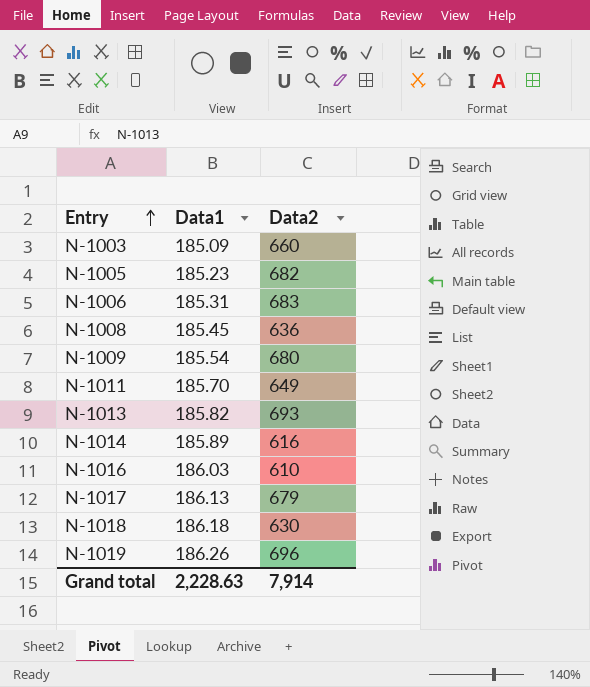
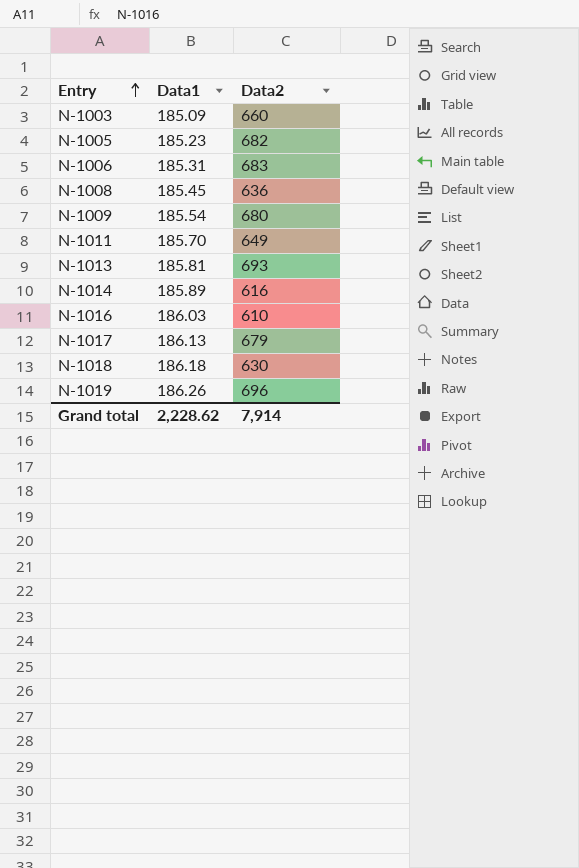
N-1013 | Data1: 185.82 -> 185.81
Grand total | Data1: 2,228.63 -> 2,228.62

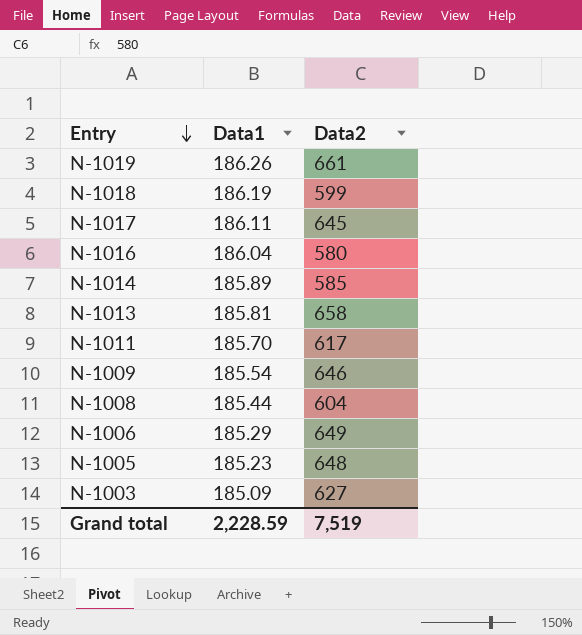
row order: Entry ascending -> Entry descending
N-1019 | Data2: 696 -> 661
N-1018 | Data1: 186.18 -> 186.19
N-1018 | Data2: 630 -> 599
N-1017 | Data1: 186.13 -> 186.11
N-1017 | Data2: 679 -> 645
N-1016 | Data1: 186.03 -> 186.04
N-1016 | Data2: 610 -> 580
N-1014 | Data2: 616 -> 585
N-1013 | Data2: 693 -> 658
N-1011 | Data2: 649 -> 617
N-1009 | Data2: 680 -> 646
N-1008 | Data1: 185.45 -> 185.44
N-1008 | Data2: 636 -> 604
N-1006 | Data1: 185.31 -> 185.29
N-1006 | Data2: 683 -> 649
N-1005 | Data2: 682 -> 648
N-1003 | Data2: 660 -> 627
Grand total | Data1: 2,228.62 -> 2,228.59
Grand total | Data2: 7,914 -> 7,519

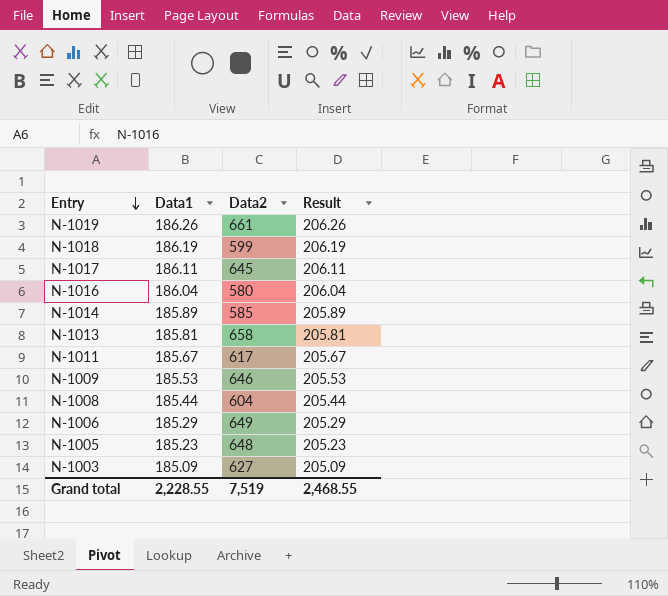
column Result | formula: none -> [Data1] + 20
N-1011 | Data1: 185.70 -> 185.67
N-1009 | Data1: 185.54 -> 185.53
Grand total | Data1: 2,228.59 -> 2,228.55

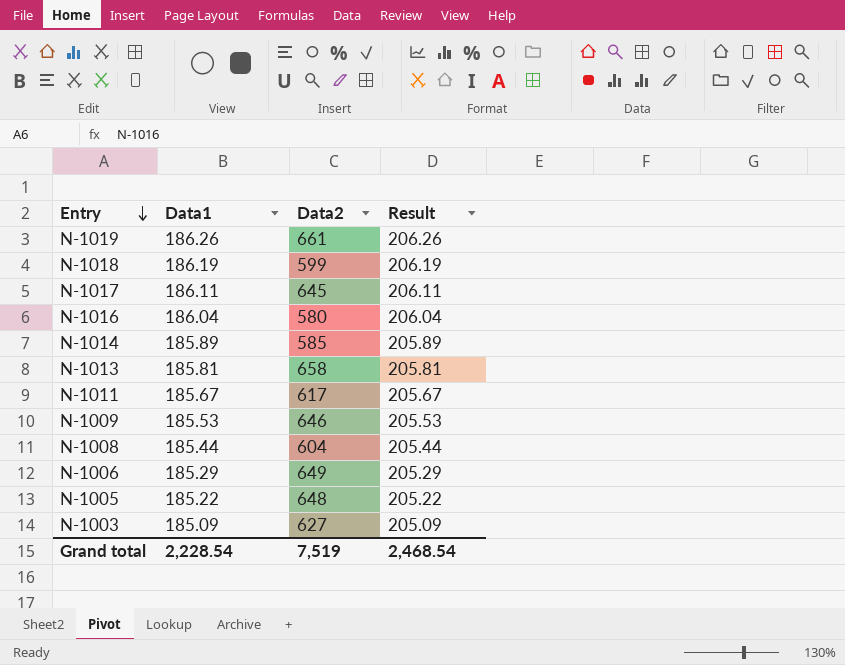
N-1005 | Data1: 185.23 -> 185.22
N-1005 | Result: 205.23 -> 205.22
Grand total | Data1: 2,228.55 -> 2,228.54
Grand total | Result: 2,468.55 -> 2,468.54

